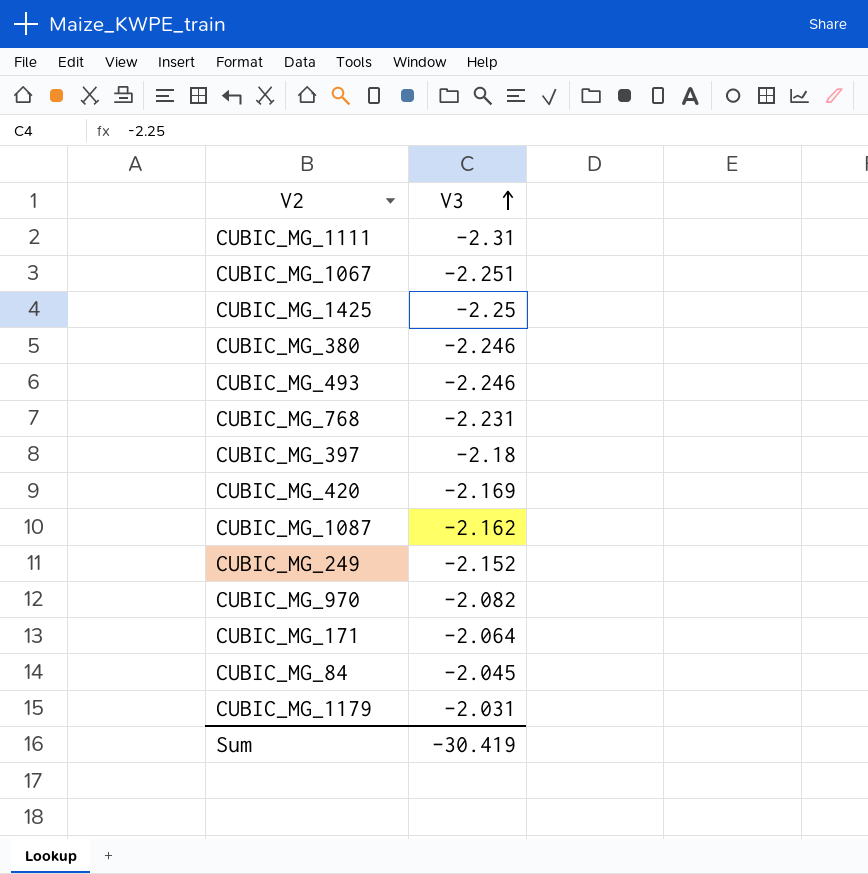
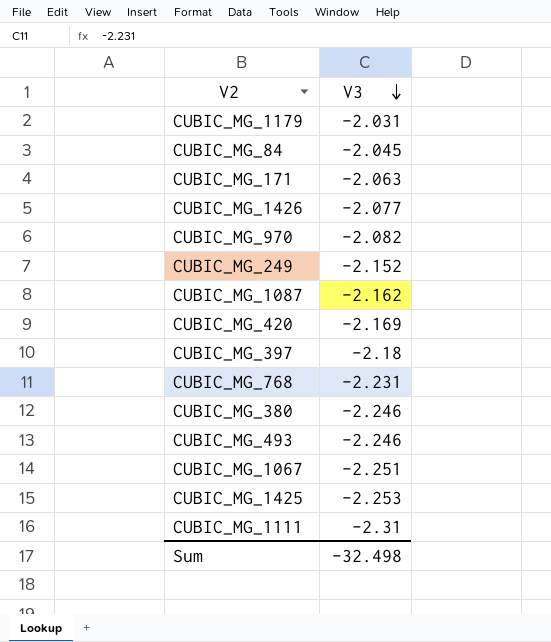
row order: V3 ascending -> V3 descending
CUBIC_MG_171 | V3: -2.064 -> -2.063
row CUBIC_MG_1426: none -> -2.077
CUBIC_MG_1425 | V3: -2.25 -> -2.253
Sum | V3: -30.419 -> -32.498

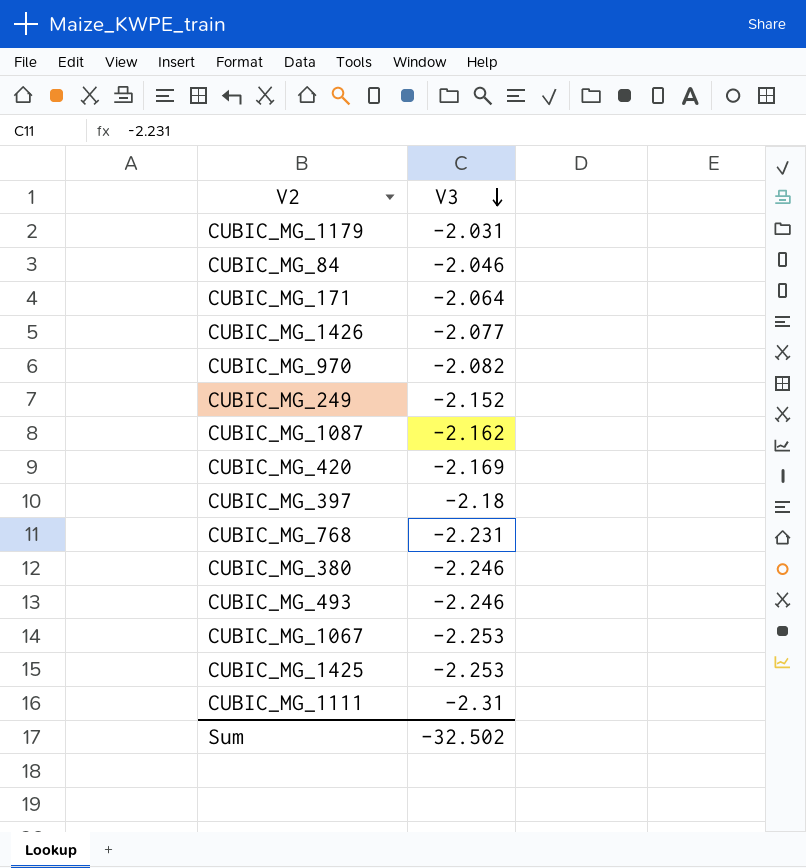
CUBIC_MG_84 | V3: -2.045 -> -2.046
CUBIC_MG_171 | V3: -2.063 -> -2.064
CUBIC_MG_1067 | V3: -2.251 -> -2.253
Sum | V3: -32.498 -> -32.502

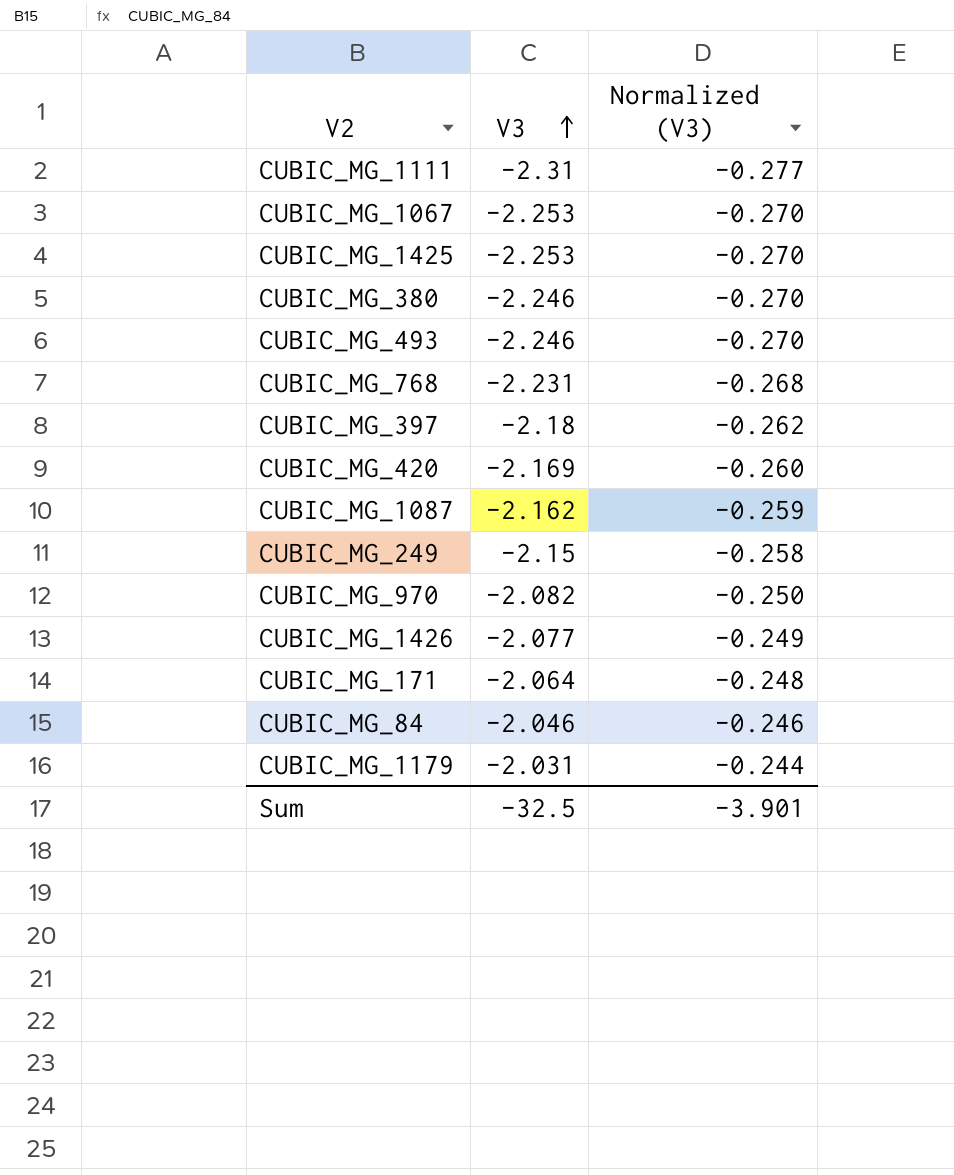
row order: V3 descending -> V3 ascending
column Normalized (V3) | formula: none -> [V3] * 0.12
CUBIC_MG_249 | V3: -2.152 -> -2.15
Sum | V3: -32.502 -> -32.5

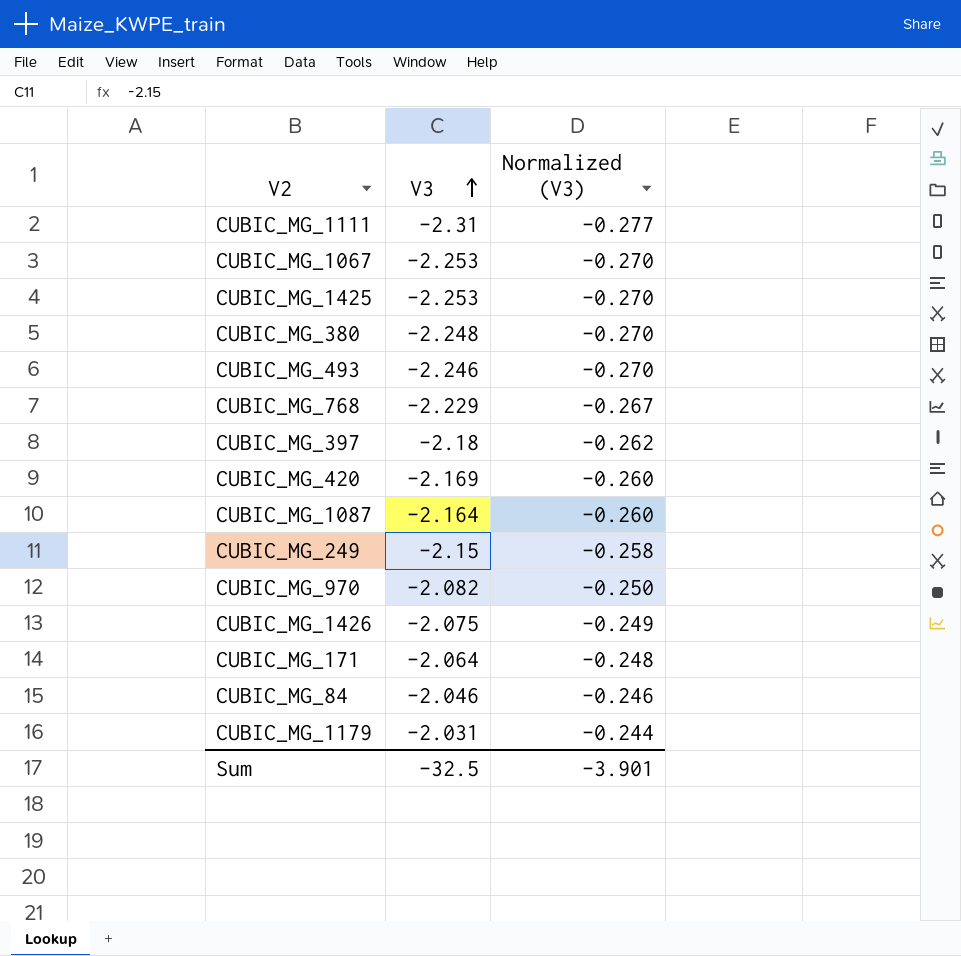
CUBIC_MG_380 | V3: -2.246 -> -2.248
CUBIC_MG_768 | V3: -2.231 -> -2.229
CUBIC_MG_768 | Normalized (V3): -0.268 -> -0.267
CUBIC_MG_1087 | V3: -2.162 -> -2.164
CUBIC_MG_1087 | Normalized (V3): -0.259 -> -0.260
CUBIC_MG_1426 | V3: -2.077 -> -2.075

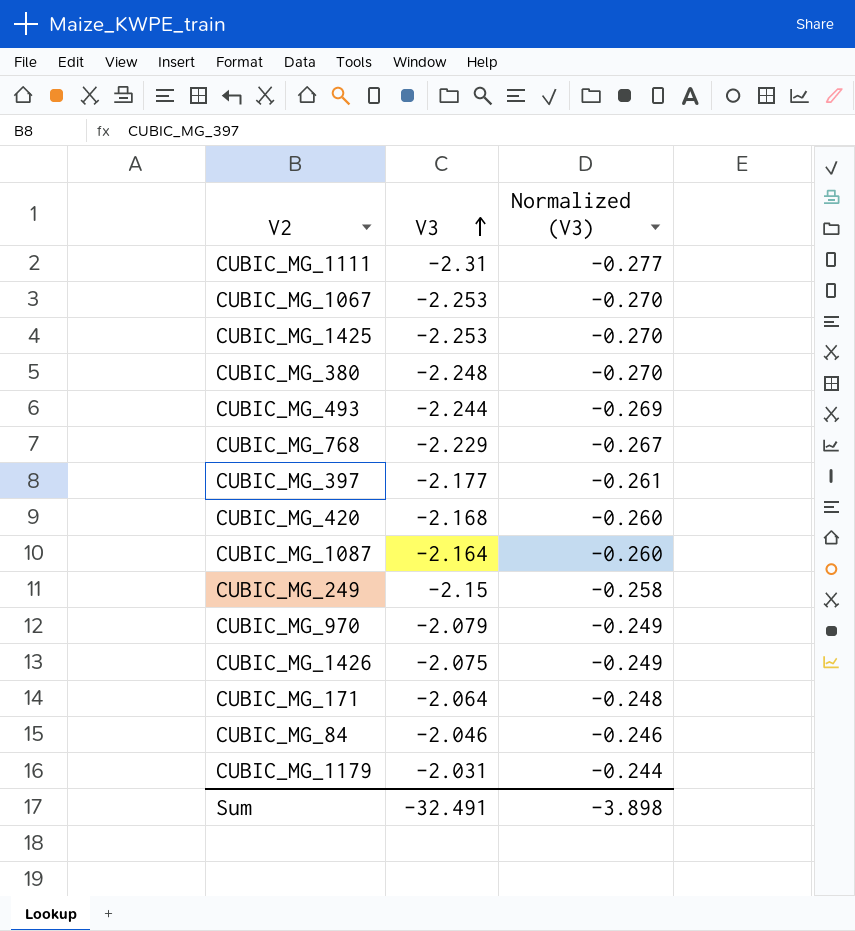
CUBIC_MG_493 | V3: -2.246 -> -2.244
CUBIC_MG_493 | Normalized (V3): -0.270 -> -0.269
CUBIC_MG_397 | V3: -2.18 -> -2.177
CUBIC_MG_397 | Normalized (V3): -0.262 -> -0.261
CUBIC_MG_420 | V3: -2.169 -> -2.168
CUBIC_MG_970 | V3: -2.082 -> -2.079
CUBIC_MG_970 | Normalized (V3): -0.250 -> -0.249
Sum | V3: -32.5 -> -32.491
Sum | Normalized (V3): -3.901 -> -3.898

